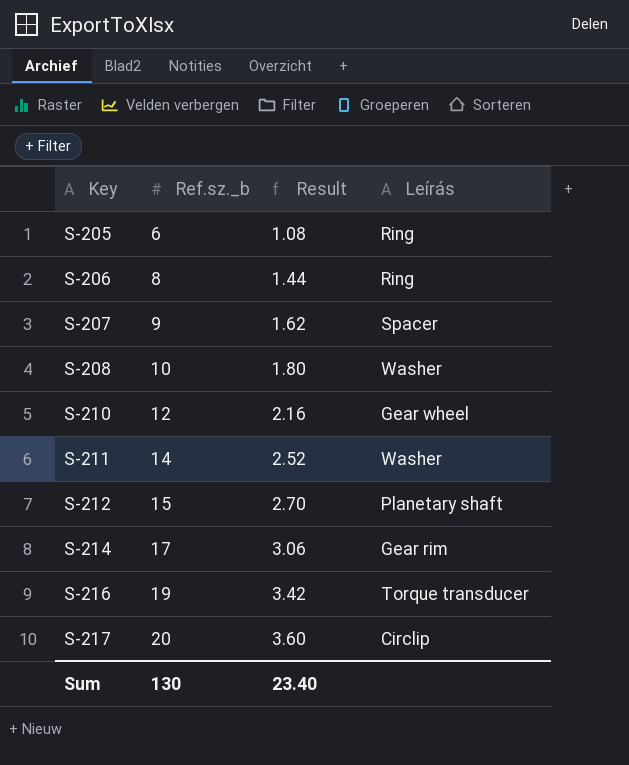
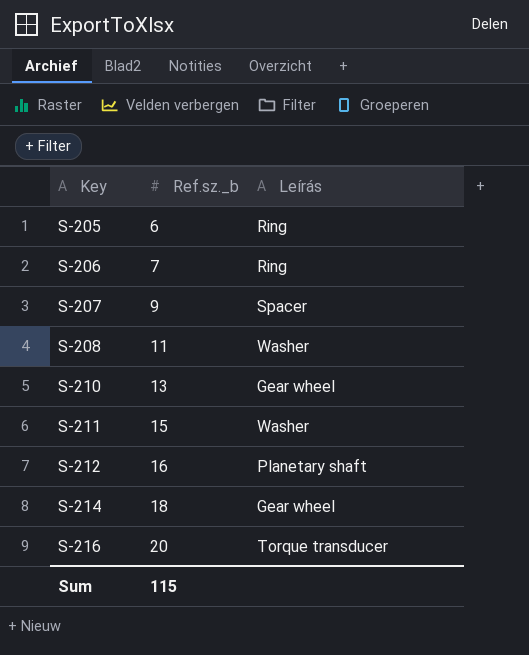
column Result | formula: [Ref.sz._b] * 0.18 -> none
row S-217: 20 | 3.60 | Circlip -> none
S-206 | Ref.sz._b: 8 -> 7
S-208 | Ref.sz._b: 10 -> 11
S-210 | Ref.sz._b: 12 -> 13
S-211 | Ref.sz._b: 14 -> 15
S-212 | Ref.sz._b: 15 -> 16
S-214 | Ref.sz._b: 17 -> 18
S-214 | Leírás: Gear rim -> Gear wheel
S-216 | Ref.sz._b: 19 -> 20
Sum | Ref.sz._b: 130 -> 115

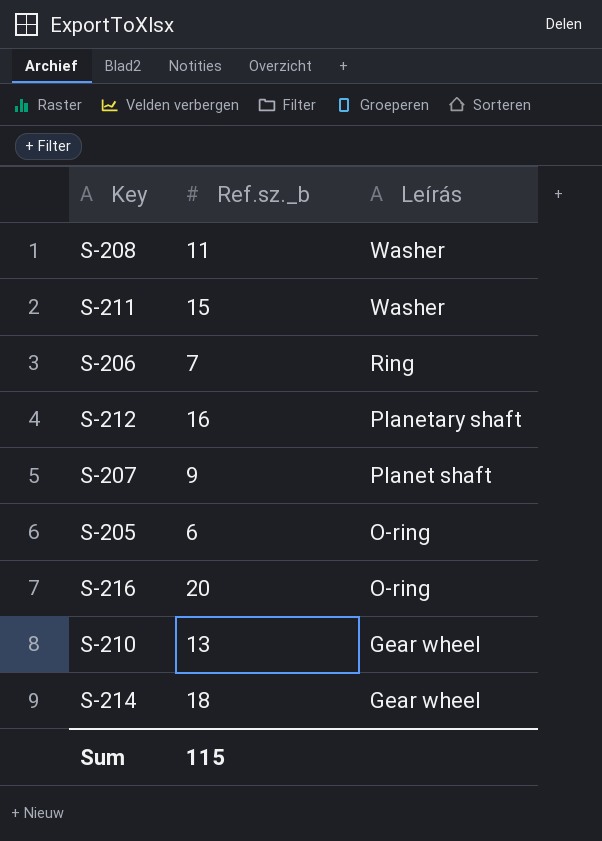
row order: Key ascending -> Leírás descending
S-207 | Leírás: Spacer -> Planet shaft
S-205 | Leírás: Ring -> O-ring
S-216 | Leírás: Torque transducer -> O-ring

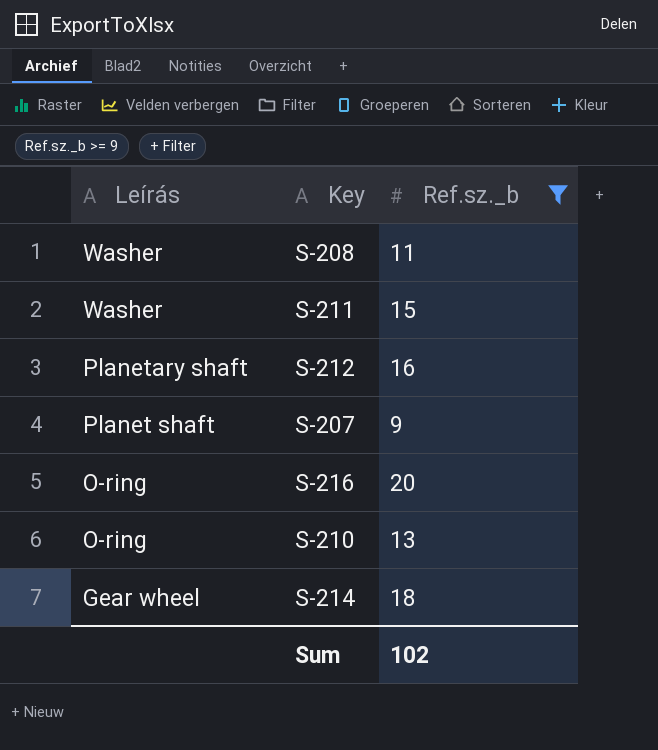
filter: none -> Ref.sz._b >= 9
column Leírás | position: 3 -> 1
S-210 | Leírás: Gear wheel -> O-ring
Sum | Ref.sz._b: 115 -> 102

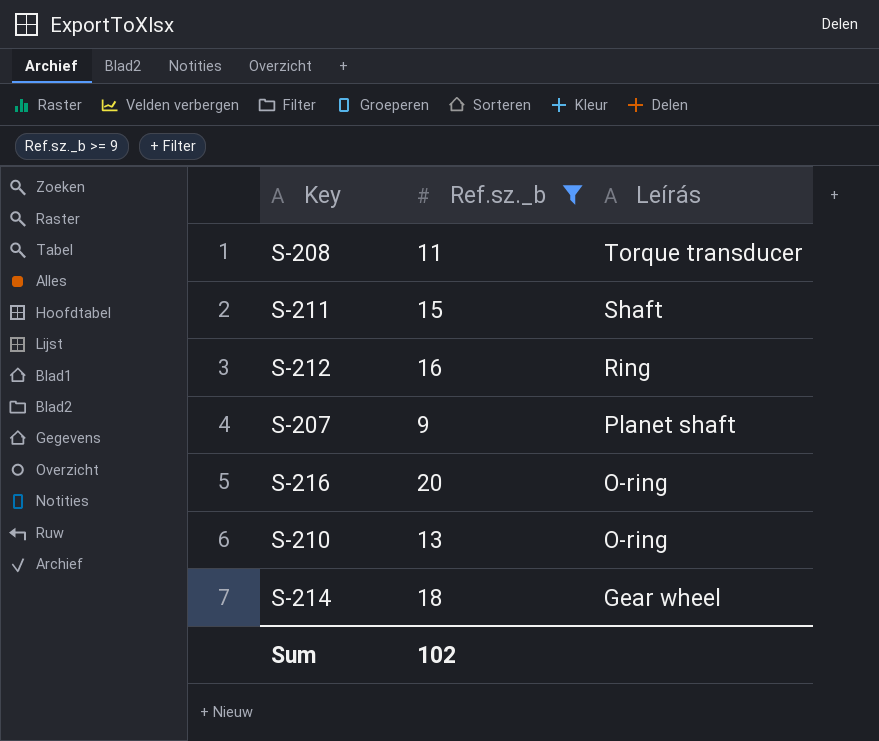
column Leírás | position: 1 -> 3
S-208 | Leírás: Washer -> Torque transducer
S-211 | Leírás: Washer -> Shaft
S-212 | Leírás: Planetary shaft -> Ring

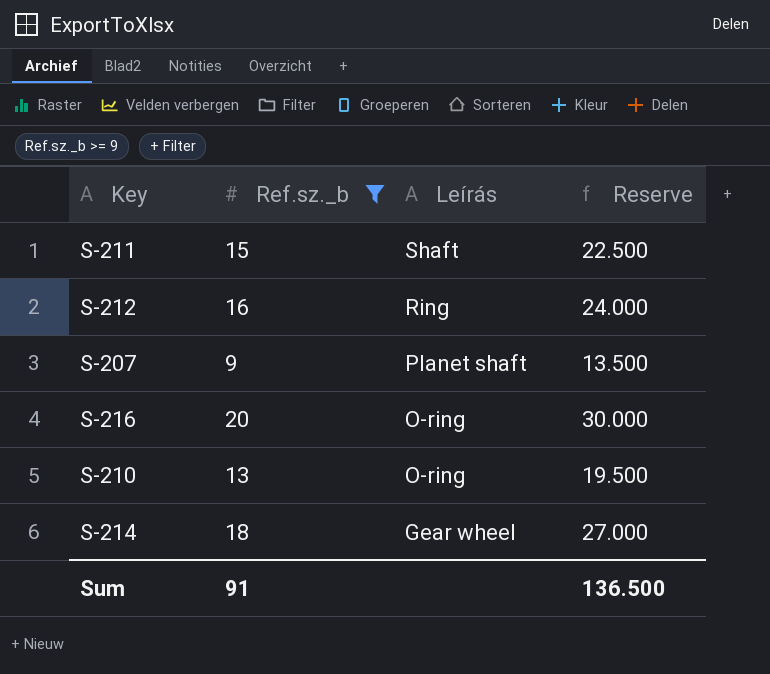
column Reserve | formula: none -> [Ref.sz._b] * 1.5
row S-208: 11 | Torque transducer -> none
Sum | Ref.sz._b: 102 -> 91

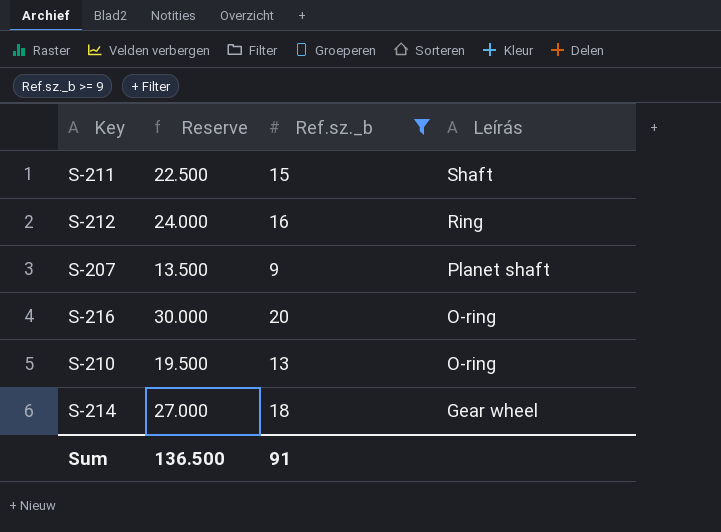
column Reserve | position: 4 -> 2

